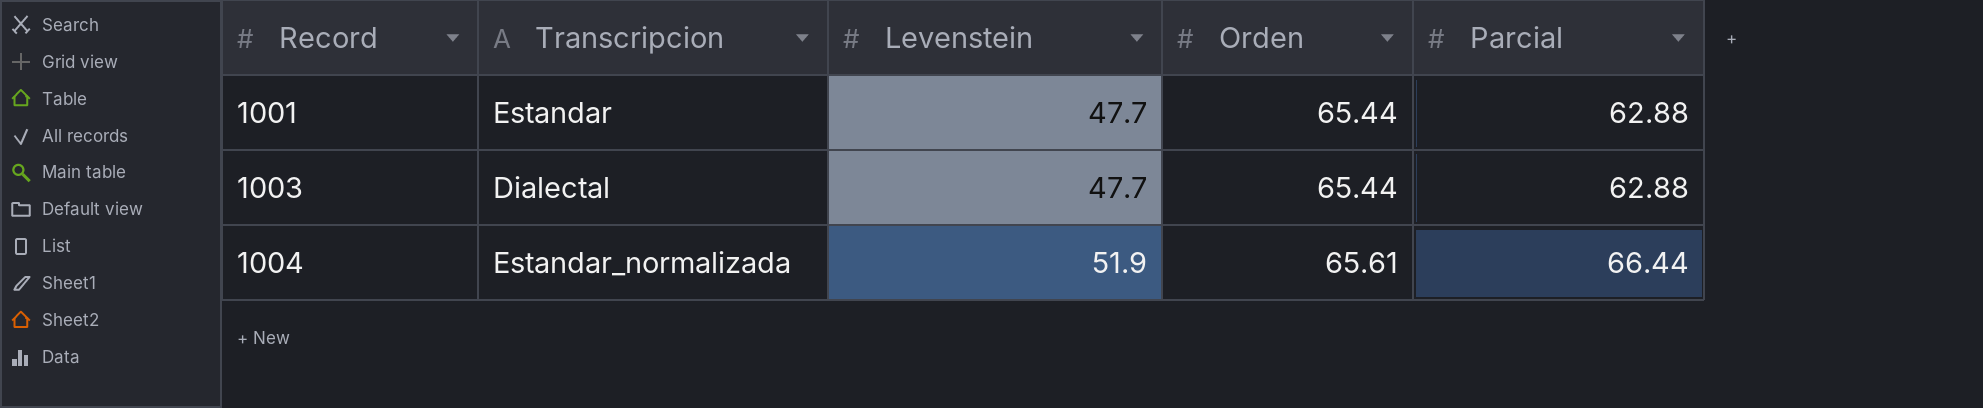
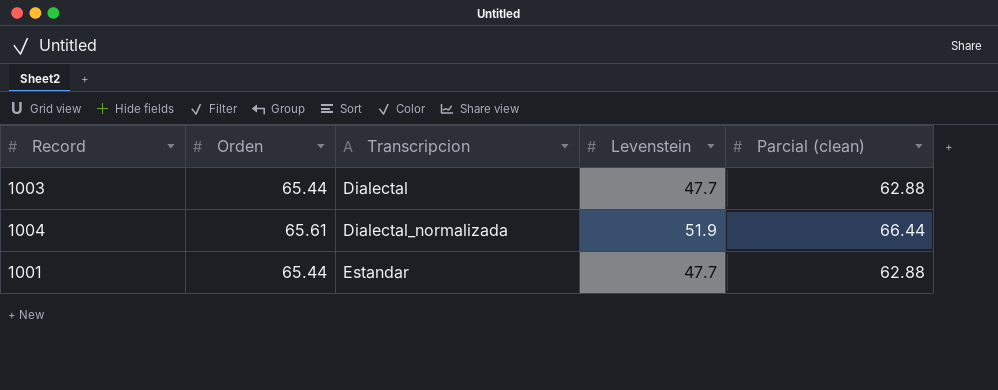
row order: Record ascending -> Transcripcion ascending
column Orden | position: 4 -> 2
column name: Parcial -> Parcial (clean)
1004 | Transcripcion: Estandar_normalizada -> Dialectal_normalizada

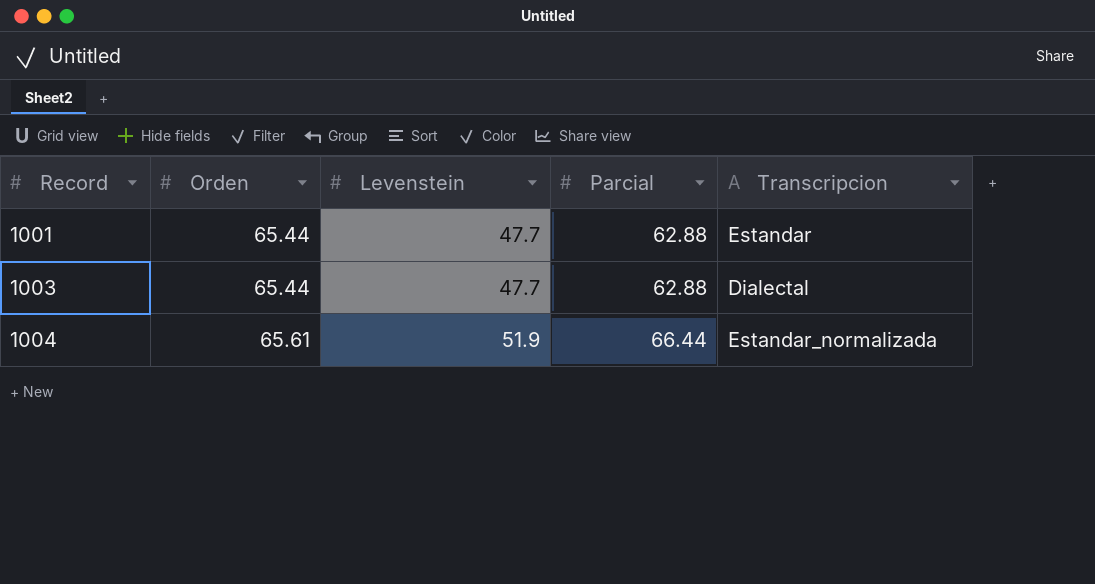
row order: Transcripcion ascending -> Record ascending
column name: Parcial (clean) -> Parcial
column Transcripcion | position: 3 -> 5
1004 | Transcripcion: Dialectal_normalizada -> Estandar_normalizada

